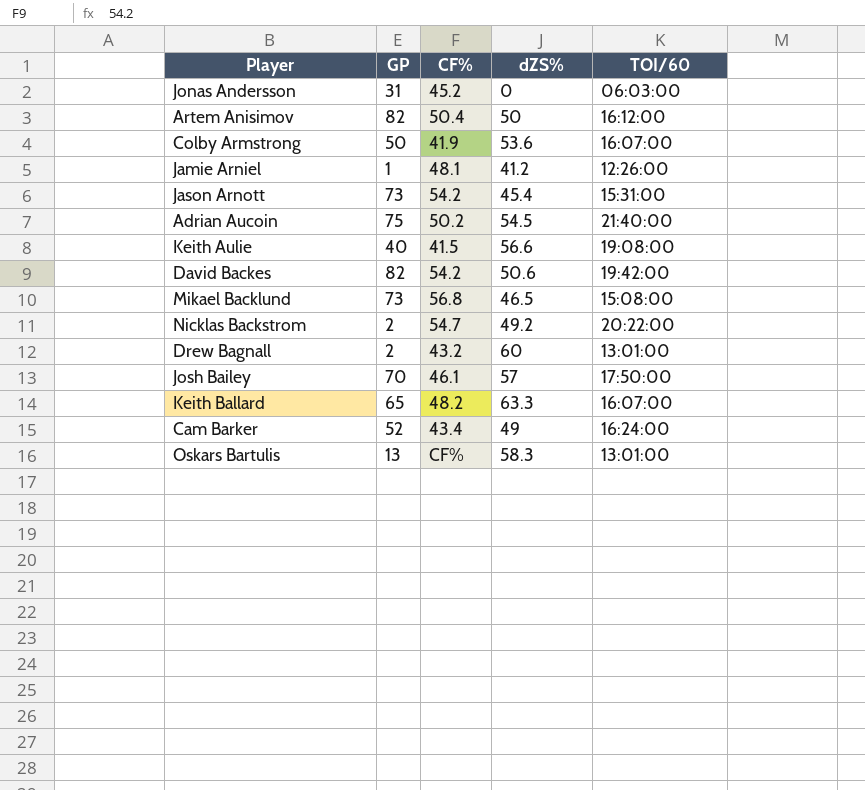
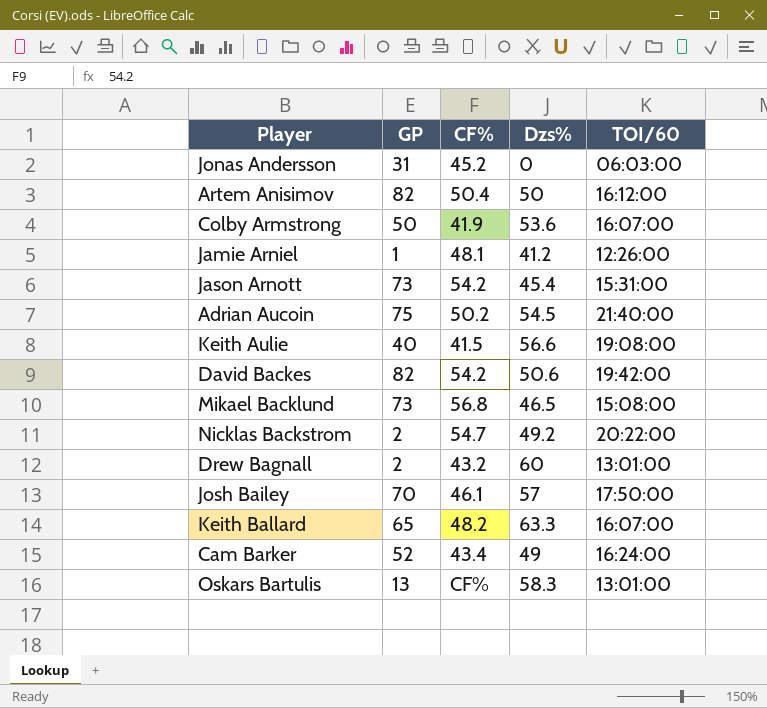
column name: dZS% -> Dzs%

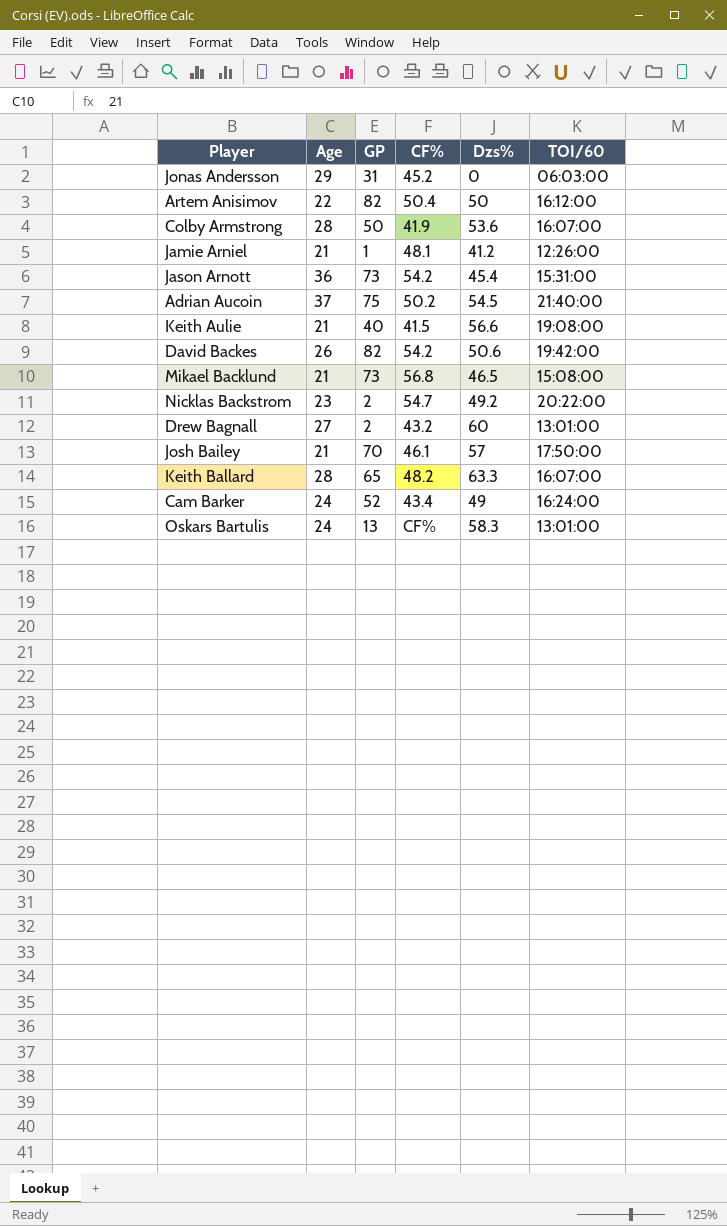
column Age | position: none -> 2

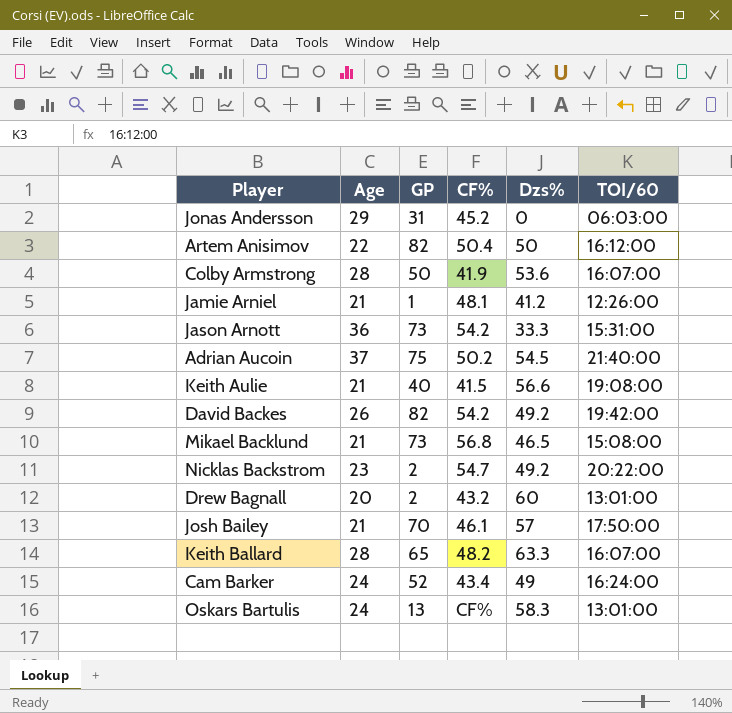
Jason Arnott | Dzs%: 45.4 -> 33.3
David Backes | Dzs%: 50.6 -> 49.2
Drew Bagnall | Age: 27 -> 20

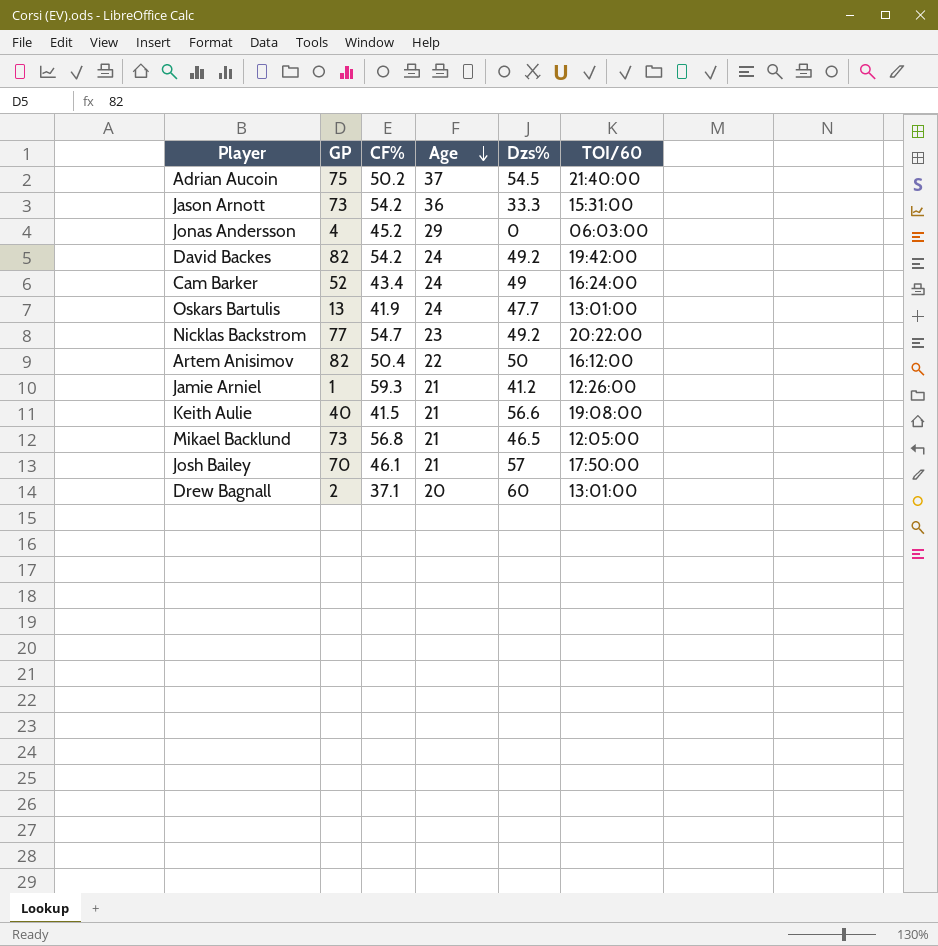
row order: none -> Age descending
column Age | position: 2 -> 4
row Colby Armstrong: 28 | 50 | 41.9 | 53.6 | 16:07:00 -> none
row Keith Ballard: 28 | 65 | 48.2 | 63.3 | 16:07:00 -> none
Jonas Andersson | GP: 31 -> 4
David Backes | Age: 26 -> 24
Oskars Bartulis | CF%: CF% -> 41.9
Oskars Bartulis | Dzs%: 58.3 -> 47.7
Nicklas Backstrom | GP: 2 -> 77
Jamie Arniel | CF%: 48.1 -> 59.3
Mikael Backlund | TOI/60: 15:08:00 -> 12:05:00
Drew Bagnall | CF%: 43.2 -> 37.1

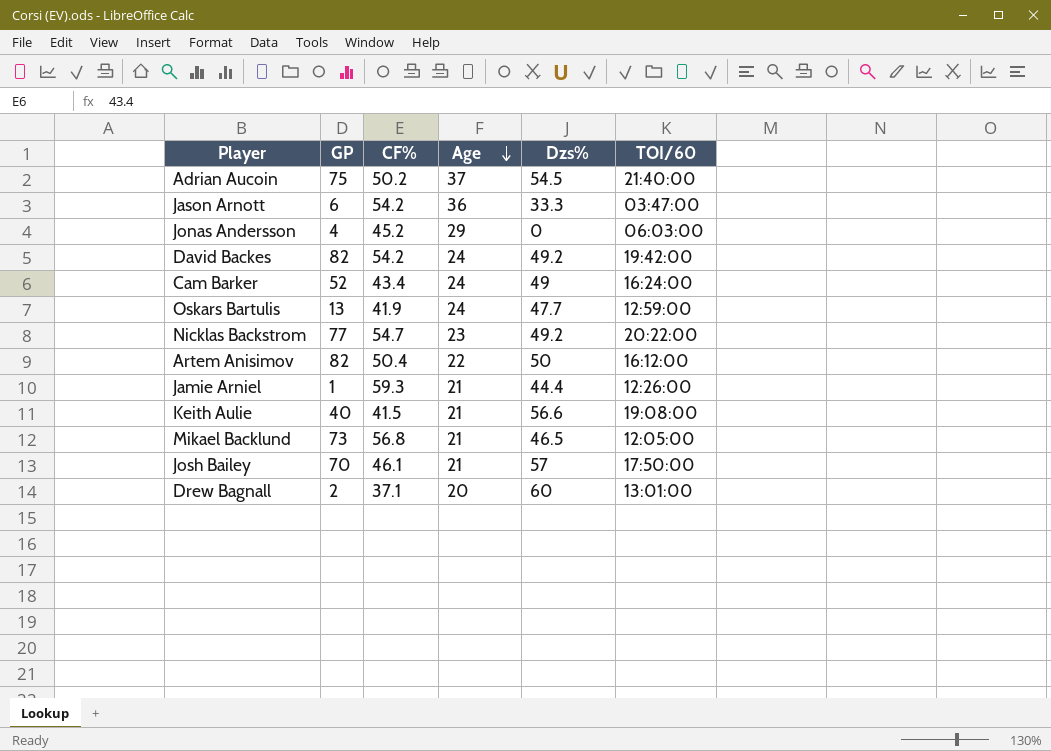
Jason Arnott | GP: 73 -> 6
Jason Arnott | TOI/60: 15:31:00 -> 03:47:00
Oskars Bartulis | TOI/60: 13:01:00 -> 12:59:00
Jamie Arniel | Dzs%: 41.2 -> 44.4

